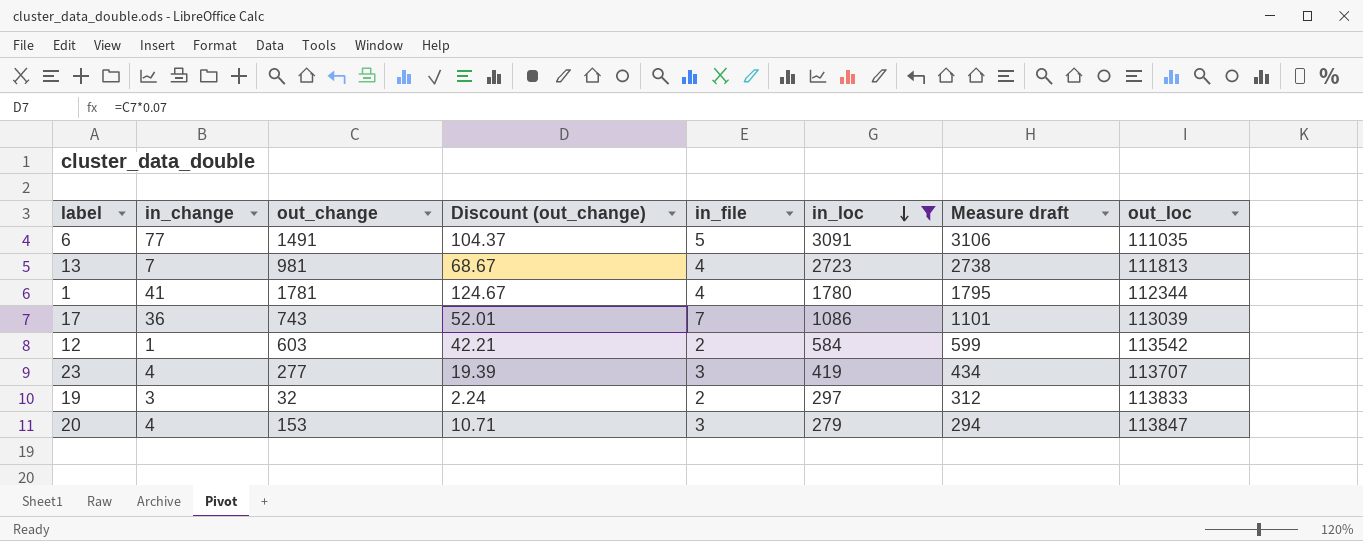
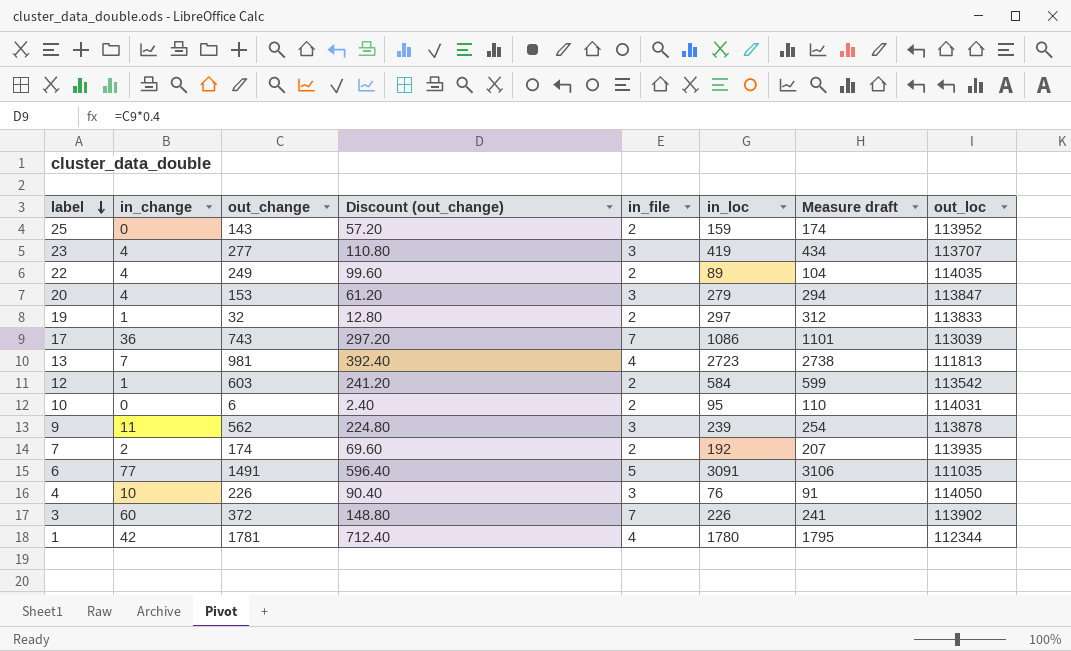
filter: in_loc >= 279 -> none
row order: in_loc descending -> label descending
column Discount (out_change) | formula: [out_change] * 0.07 -> [out_change] * 0.4
19 | in_change: 3 -> 1
1 | in_change: 41 -> 42

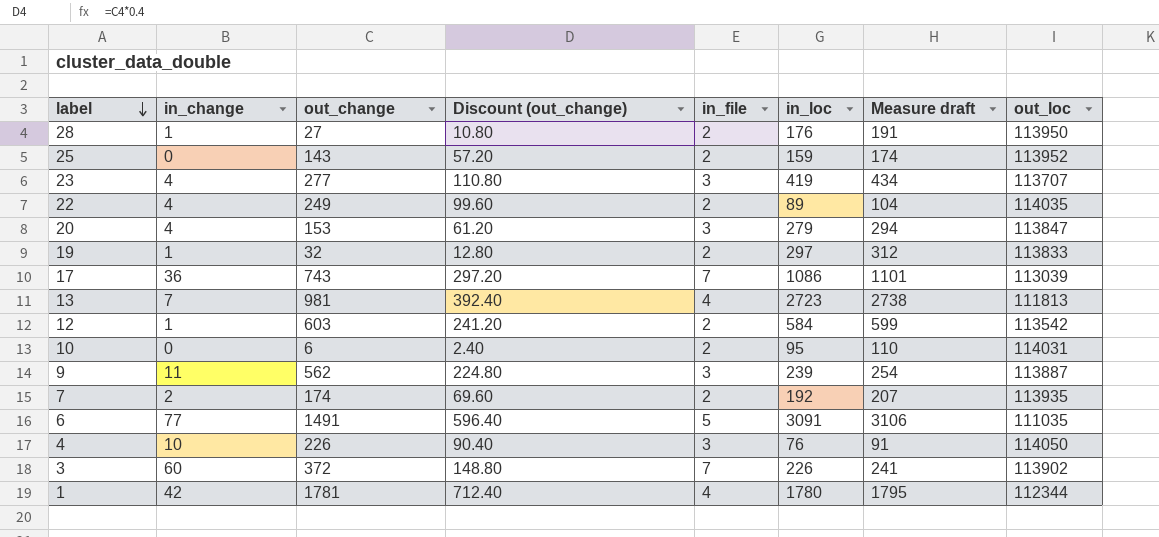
row 28: none -> 1 | 27 | 10.80 | 2 | 176 | 191 | 113950
9 | out_loc: 113878 -> 113887

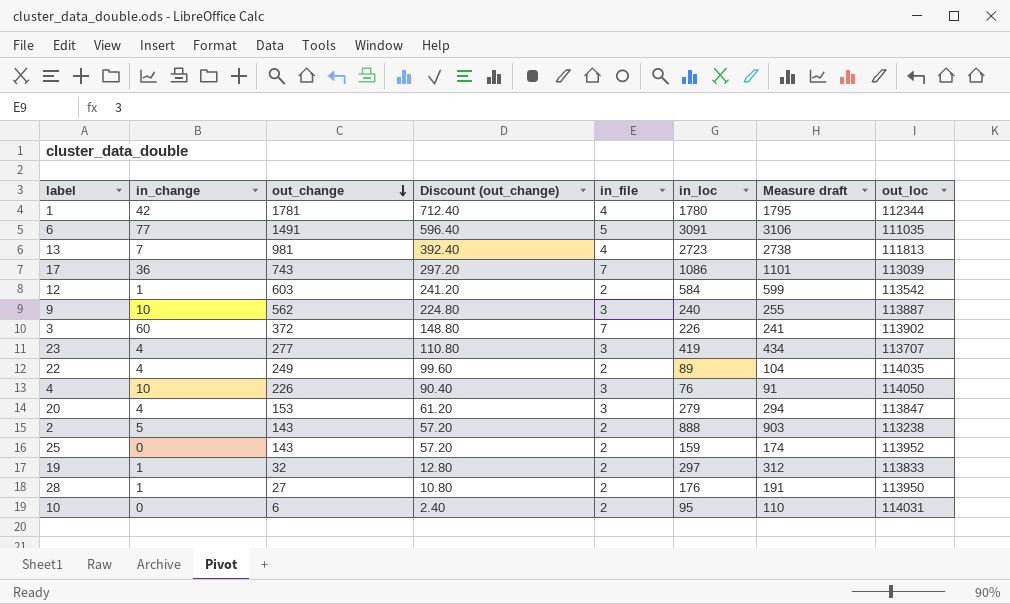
row order: label descending -> out_change descending
row 7: 2 | 174 | 69.60 | 2 | 192 | 207 | 113935 -> none
9 | in_change: 11 -> 10
9 | in_loc: 239 -> 240
9 | Measure draft: 254 -> 255
row 2: none -> 5 | 143 | 57.20 | 2 | 888 | 903 | 113238

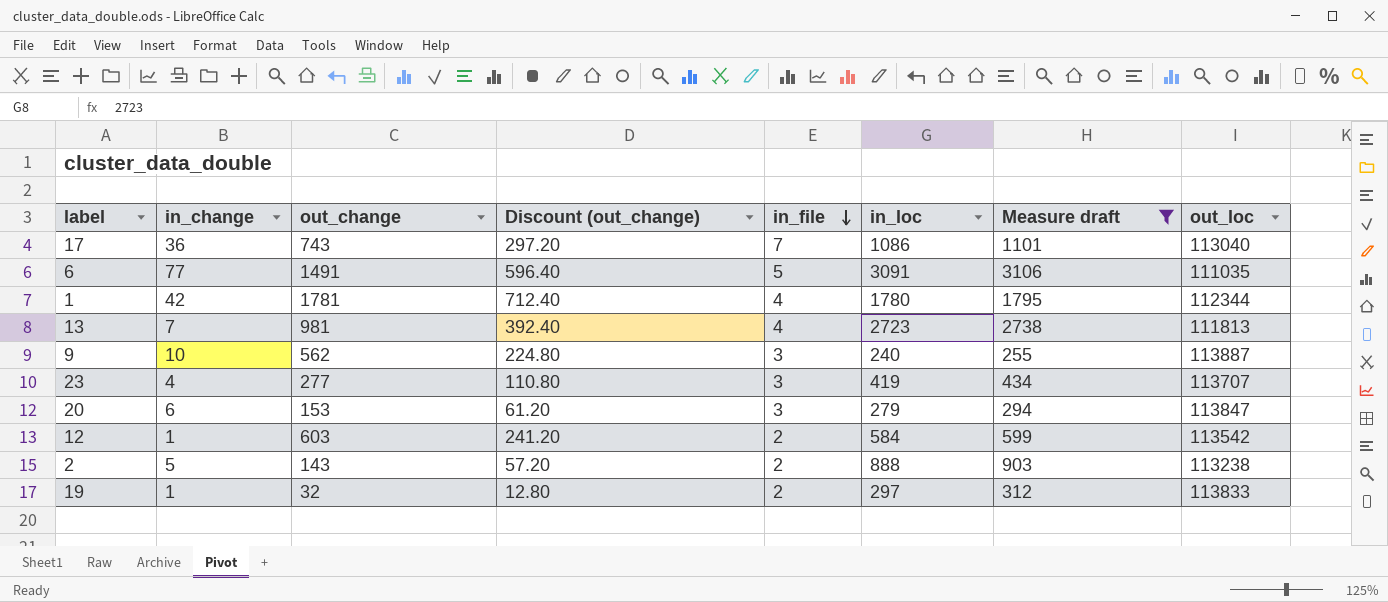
filter: none -> Measure draft >= 255
row order: out_change descending -> in_file descending
17 | out_loc: 113039 -> 113040
20 | in_change: 4 -> 6

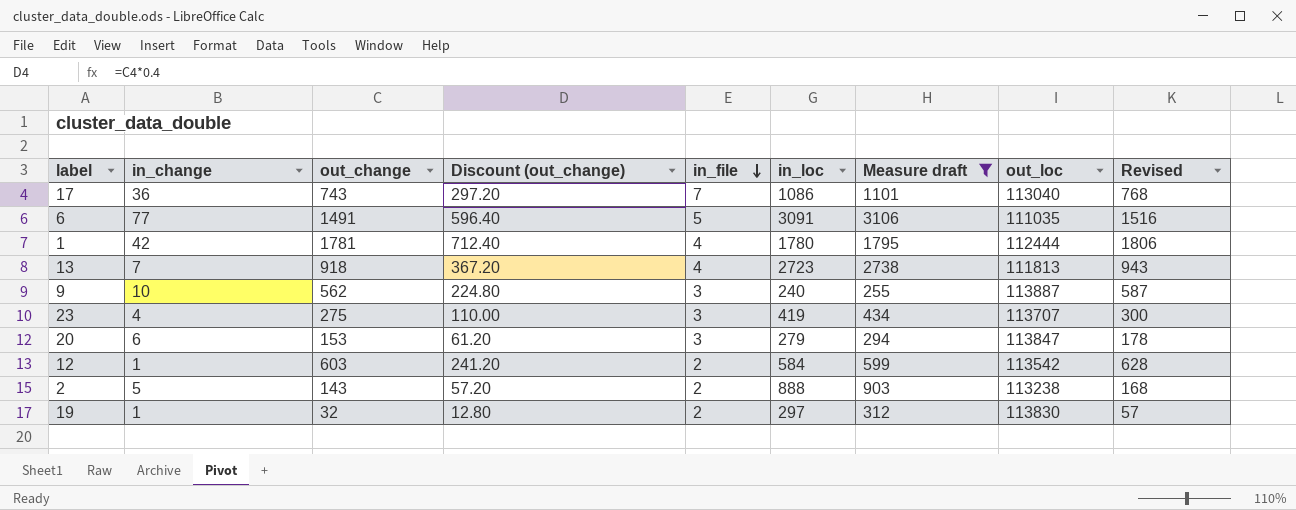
column Revised | formula: none -> [out_change] + 25
1 | out_loc: 112344 -> 112444
13 | out_change: 981 -> 918
13 | Discount (out_change): 392.40 -> 367.20
23 | out_change: 277 -> 275
23 | Discount (out_change): 110.80 -> 110.00
19 | out_loc: 113833 -> 113830

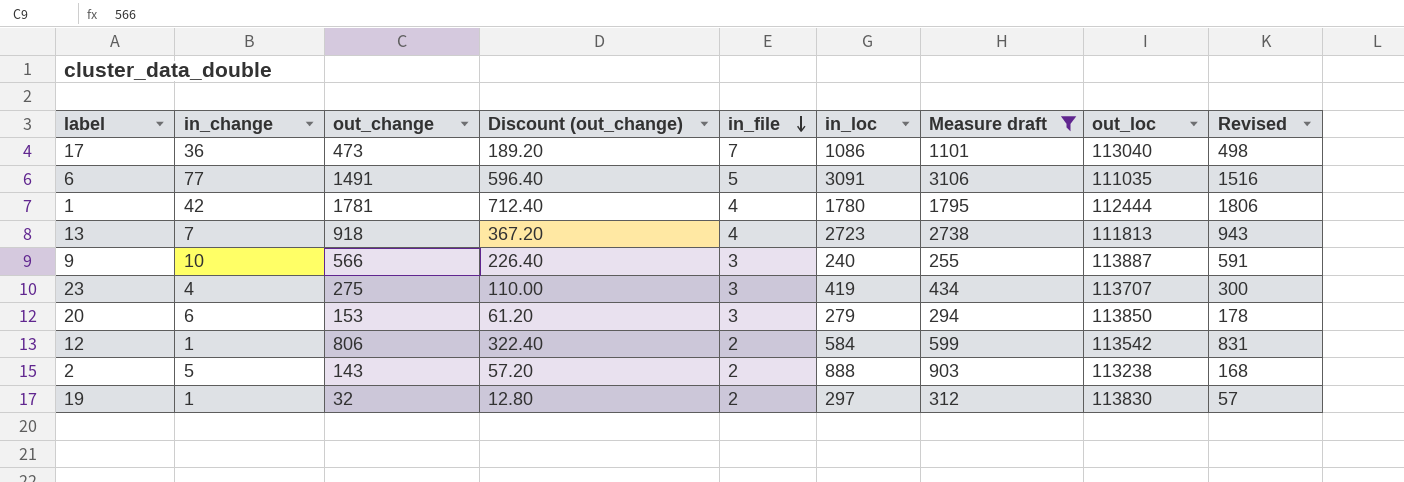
17 | out_change: 743 -> 473
17 | Discount (out_change): 297.20 -> 189.20
17 | Revised: 768 -> 498
9 | out_change: 562 -> 566
9 | Discount (out_change): 224.80 -> 226.40
9 | Revised: 587 -> 591
20 | out_loc: 113847 -> 113850
12 | out_change: 603 -> 806
12 | Discount (out_change): 241.20 -> 322.40
12 | Revised: 628 -> 831

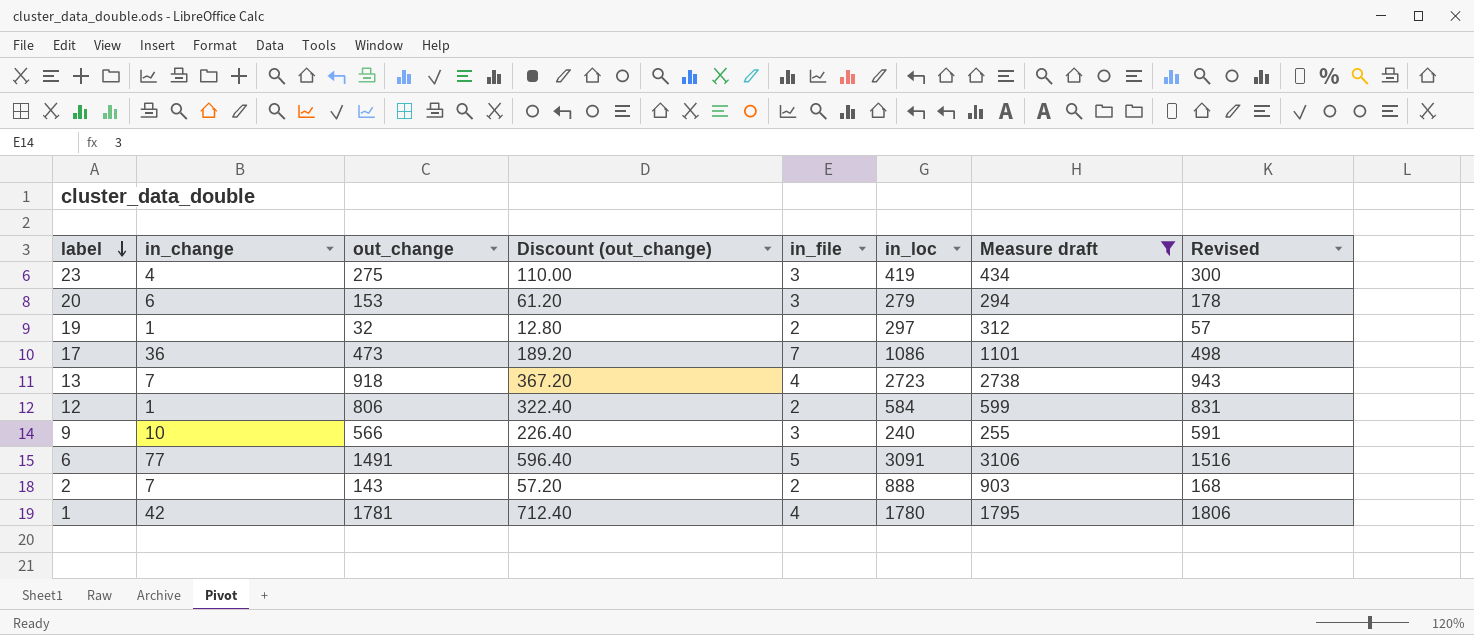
row order: in_file descending -> label descending
column out_loc | position: 8 -> none
2 | in_change: 5 -> 7

